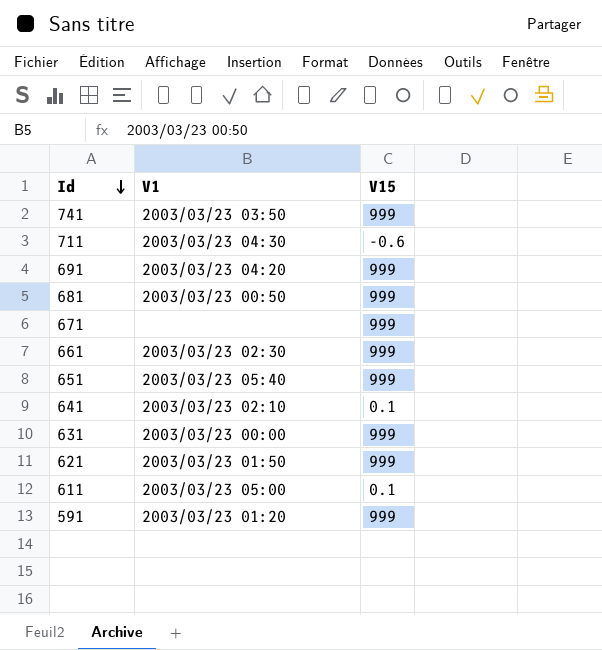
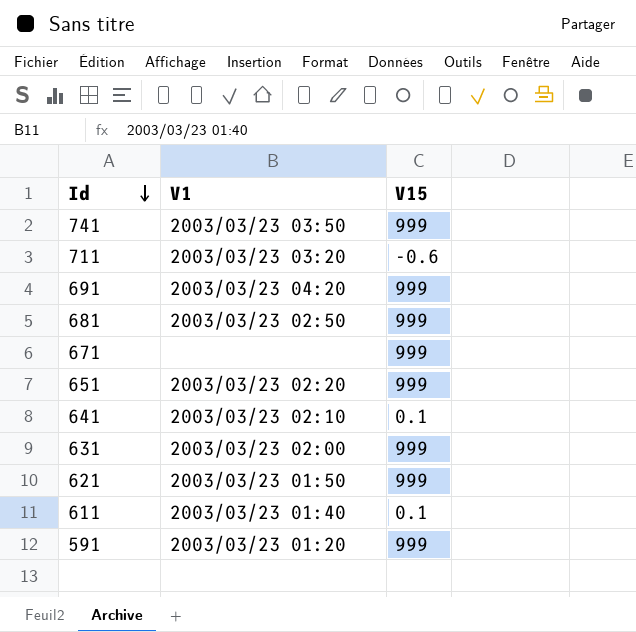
row 661: 2003/03/23 02:30 | 999 -> none
711 | V1: 2003/03/23 04:30 -> 2003/03/23 03:20
681 | V1: 2003/03/23 00:50 -> 2003/03/23 02:50
651 | V1: 2003/03/23 05:40 -> 2003/03/23 02:20
631 | V1: 2003/03/23 00:00 -> 2003/03/23 02:00
611 | V1: 2003/03/23 05:00 -> 2003/03/23 01:40

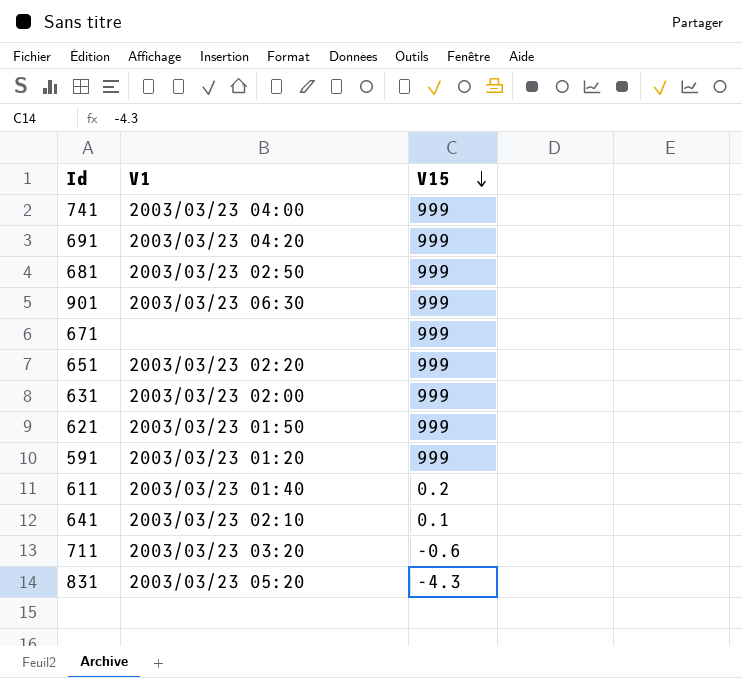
row order: Id descending -> V15 descending
741 | V1: 2003/03/23 03:50 -> 2003/03/23 04:00
row 901: none -> 2003/03/23 06:30 | 999
611 | V15: 0.1 -> 0.2
row 831: none -> 2003/03/23 05:20 | -4.3

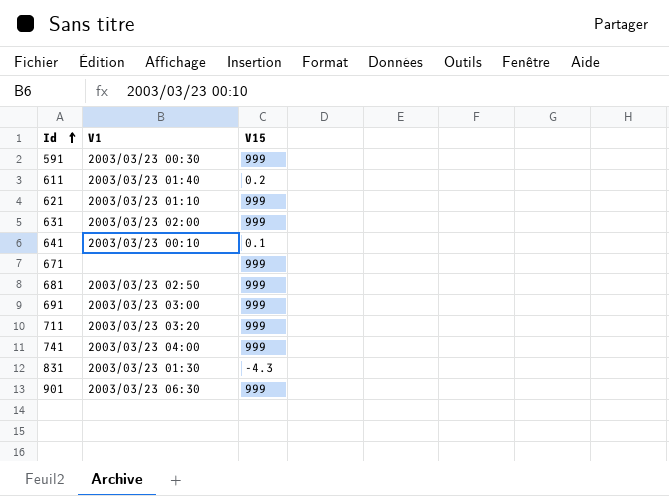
row order: V15 descending -> Id ascending
row 651: 2003/03/23 02:20 | 999 -> none
591 | V1: 2003/03/23 01:20 -> 2003/03/23 00:30
621 | V1: 2003/03/23 01:50 -> 2003/03/23 01:10
641 | V1: 2003/03/23 02:10 -> 2003/03/23 00:10
691 | V1: 2003/03/23 04:20 -> 2003/03/23 03:00
711 | V15: -0.6 -> 999
831 | V1: 2003/03/23 05:20 -> 2003/03/23 01:30

